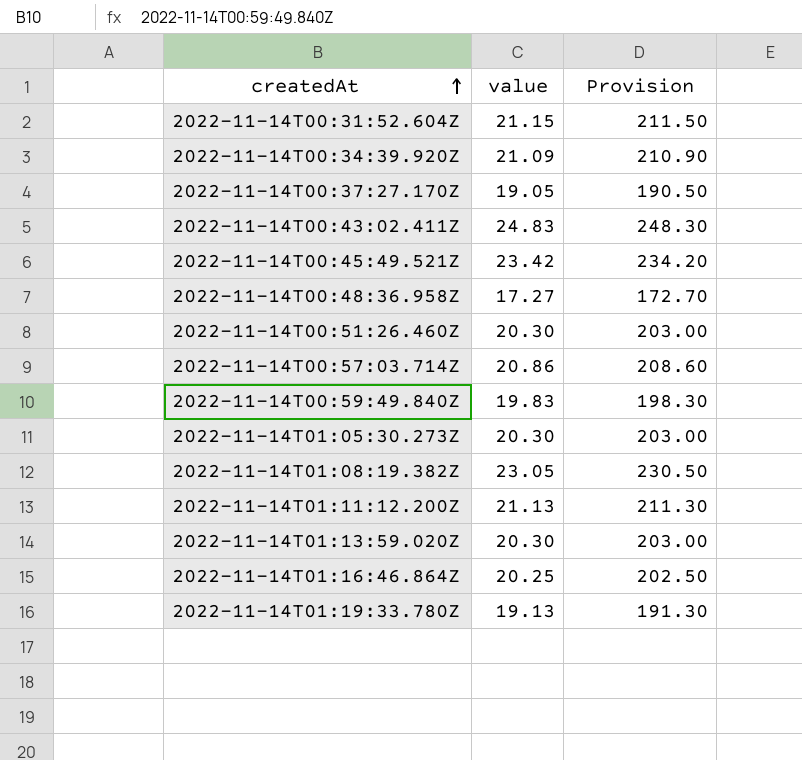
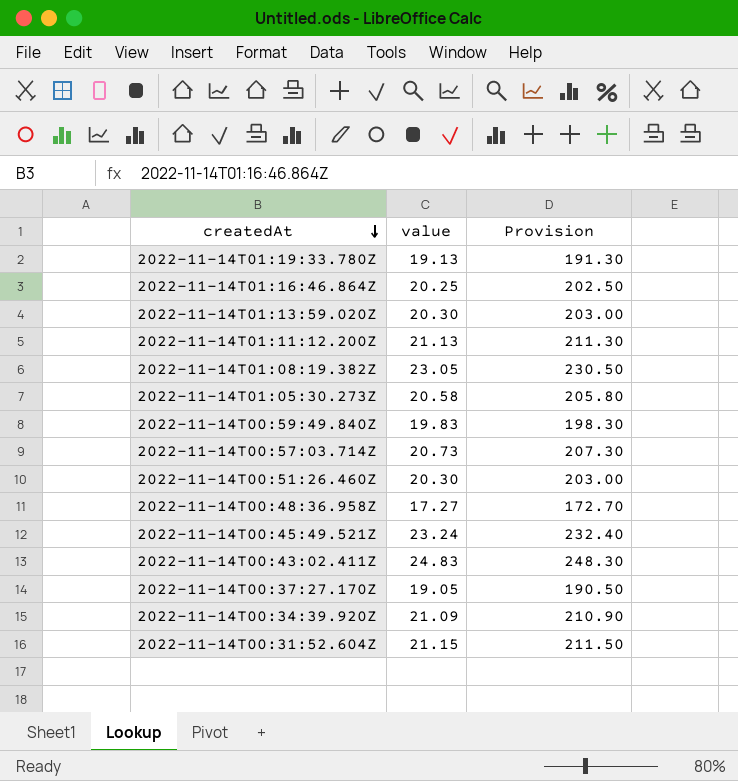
row order: createdAt ascending -> createdAt descending
2022-11-14T01:05:30.273Z | value: 20.30 -> 20.58
2022-11-14T01:05:30.273Z | Provision: 203.00 -> 205.80
2022-11-14T00:57:03.714Z | value: 20.86 -> 20.73
2022-11-14T00:57:03.714Z | Provision: 208.60 -> 207.30
2022-11-14T00:45:49.521Z | value: 23.42 -> 23.24
2022-11-14T00:45:49.521Z | Provision: 234.20 -> 232.40

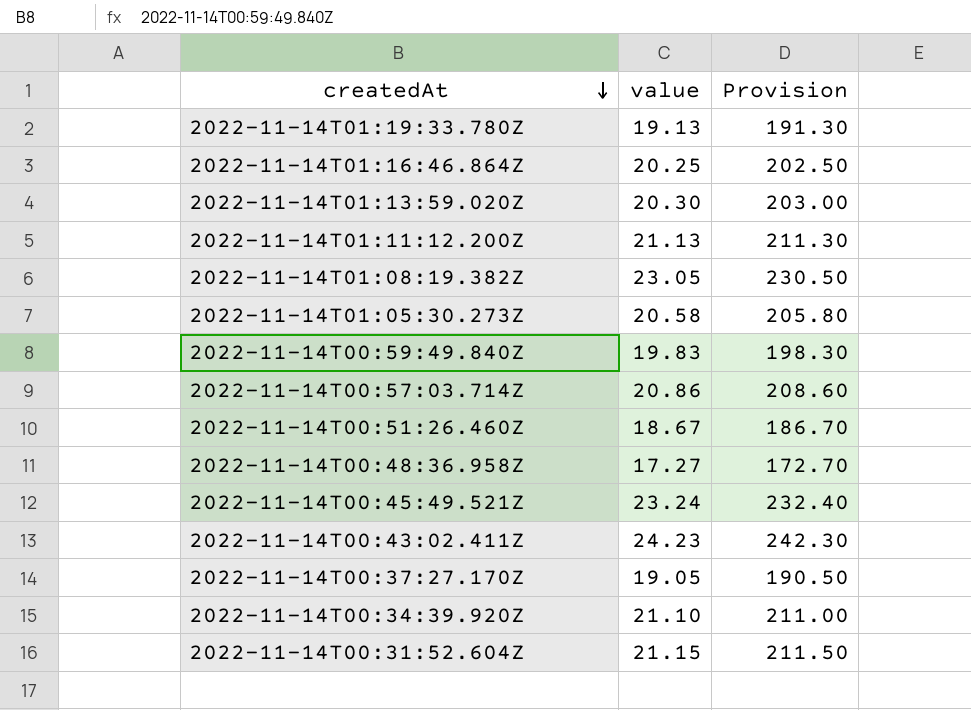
2022-11-14T00:57:03.714Z | value: 20.73 -> 20.86
2022-11-14T00:57:03.714Z | Provision: 207.30 -> 208.60
2022-11-14T00:51:26.460Z | value: 20.30 -> 18.67
2022-11-14T00:51:26.460Z | Provision: 203.00 -> 186.70
2022-11-14T00:43:02.411Z | value: 24.83 -> 24.23
2022-11-14T00:43:02.411Z | Provision: 248.30 -> 242.30
2022-11-14T00:34:39.920Z | value: 21.09 -> 21.10
2022-11-14T00:34:39.920Z | Provision: 210.90 -> 211.00

